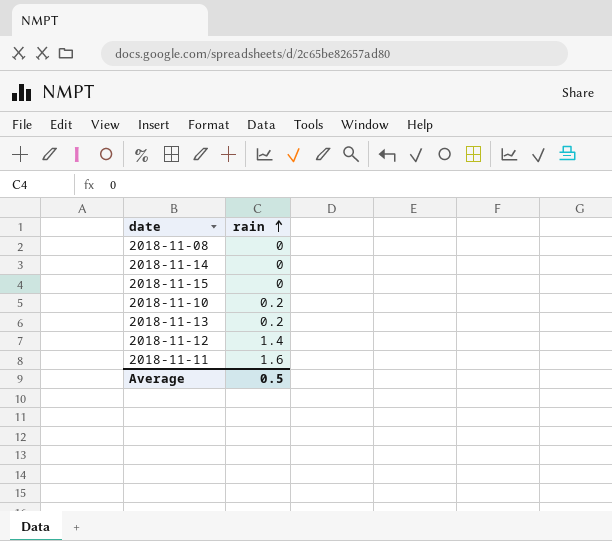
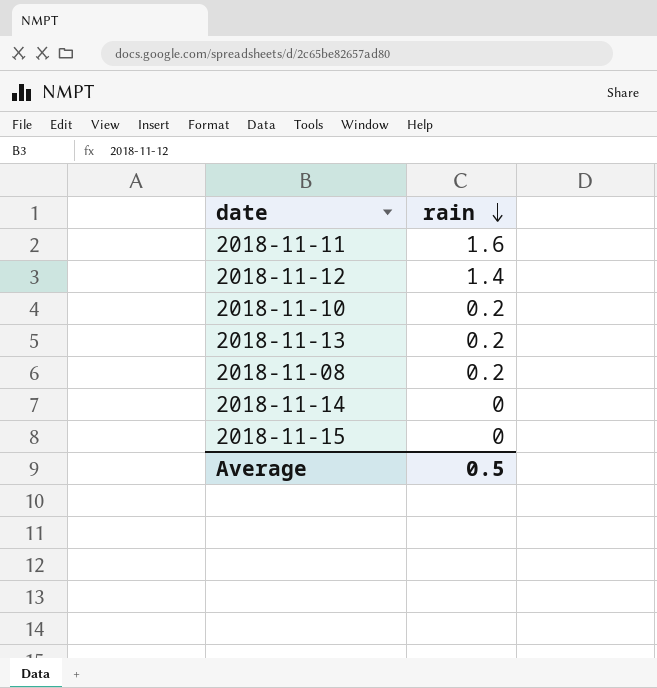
row order: rain ascending -> rain descending
2018-11-08 | rain: 0 -> 0.2

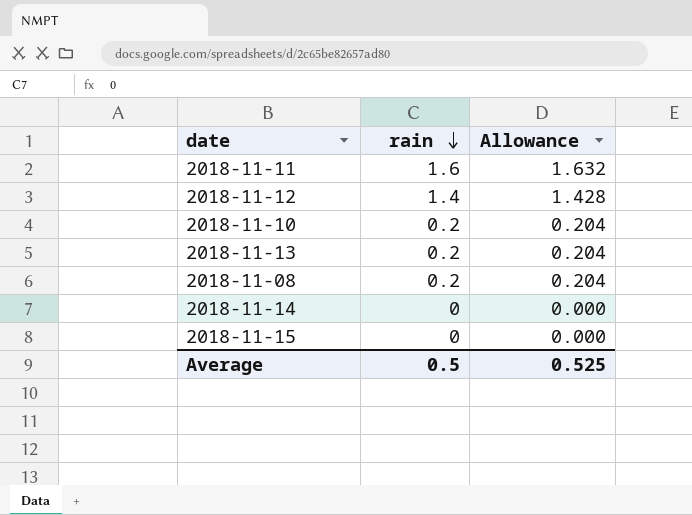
column Allowance | formula: none -> [rain] * 1.02

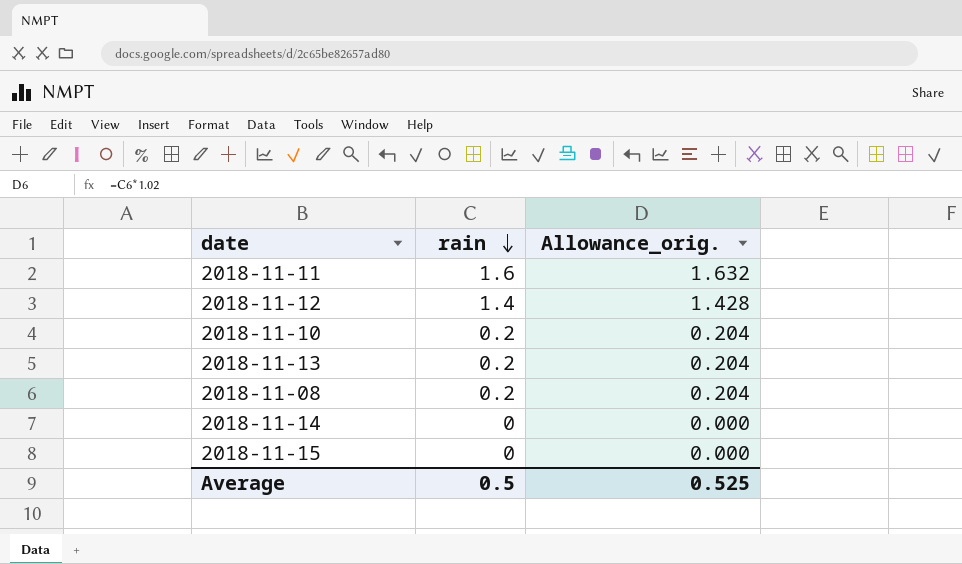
column name: Allowance -> Allowance_orig.

